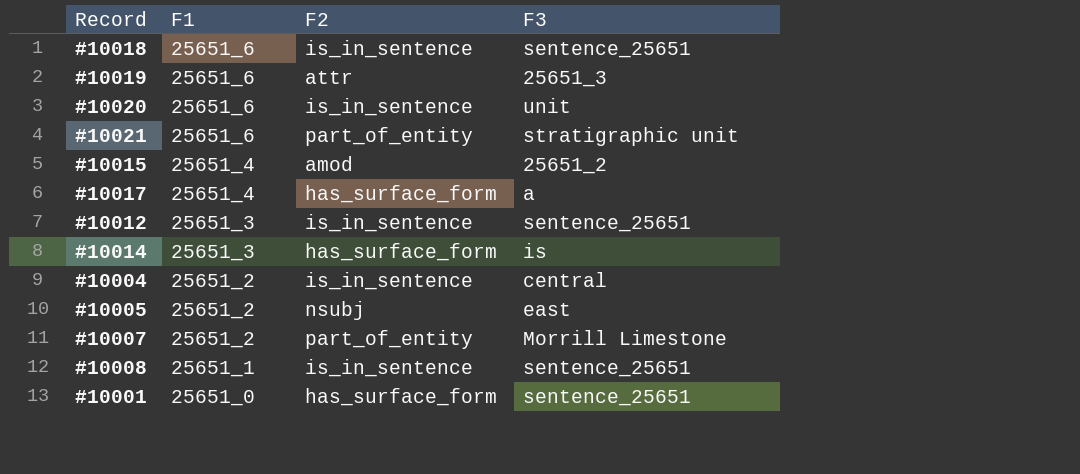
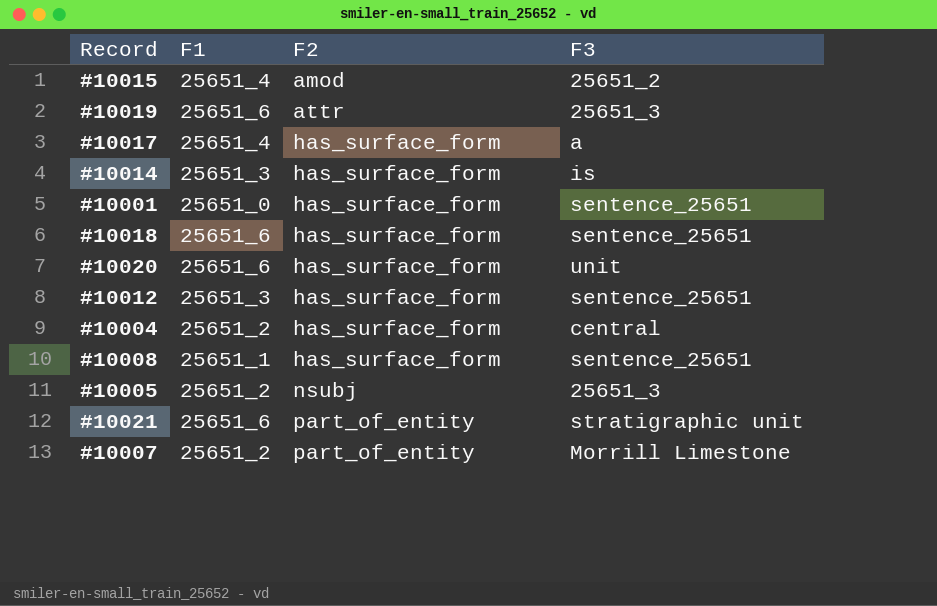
row order: F1 descending -> F2 ascending
#10018 | F2: is_in_sentence -> has_surface_form
#10020 | F2: is_in_sentence -> has_surface_form
#10012 | F2: is_in_sentence -> has_surface_form
#10004 | F2: is_in_sentence -> has_surface_form
#10008 | F2: is_in_sentence -> has_surface_form
#10005 | F3: east -> 25651_3

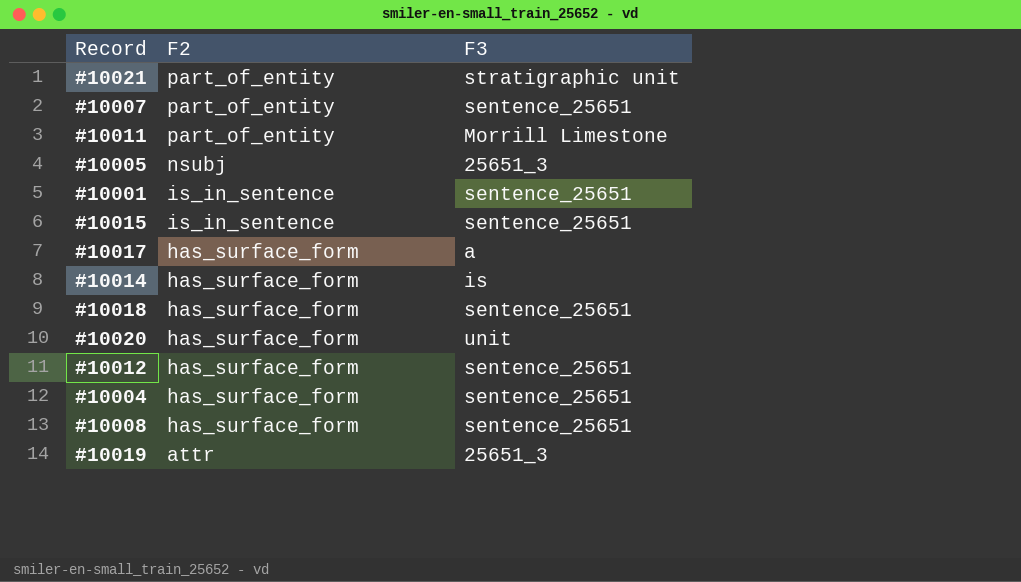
row order: F2 ascending -> F2 descending
column F1 | position: 2 -> none
#10007 | F3: Morrill Limestone -> sentence_25651
row #10011: none -> part_of_entity | Morrill Limestone
#10001 | F2: has_surface_form -> is_in_sentence
#10015 | F2: amod -> is_in_sentence
#10015 | F3: 25651_2 -> sentence_25651
#10004 | F3: central -> sentence_25651

